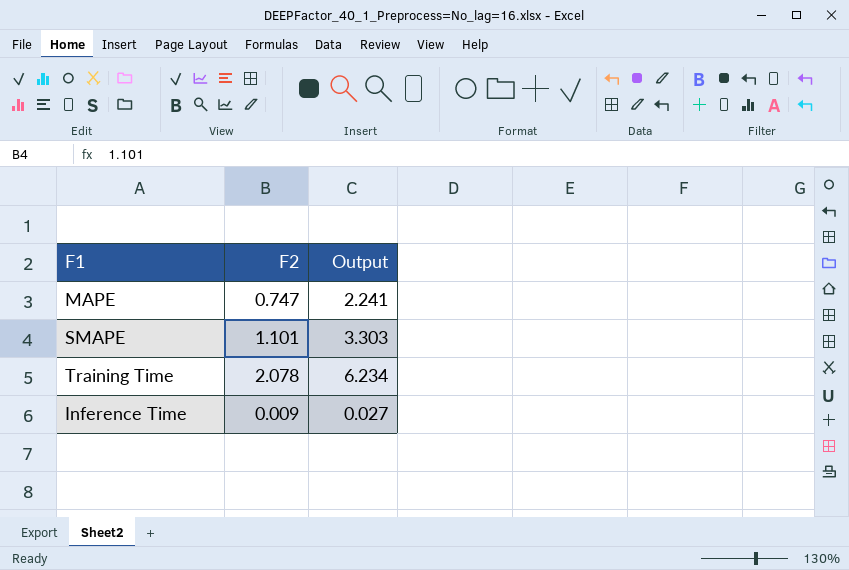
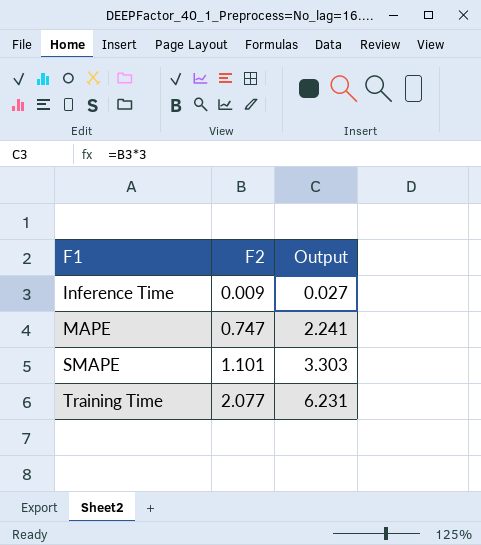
row order: none -> F1 ascending
Training Time | F2: 2.078 -> 2.077
Training Time | Output: 6.234 -> 6.231

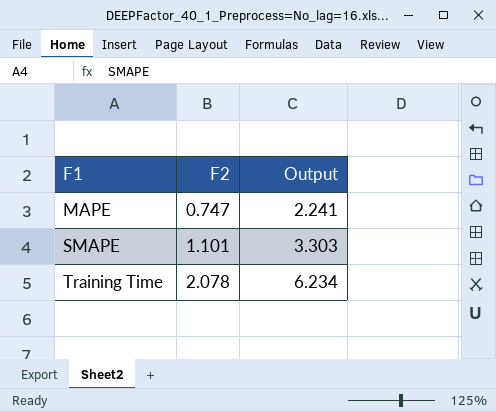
row Inference Time: 0.009 | 0.027 -> none
Training Time | F2: 2.077 -> 2.078
Training Time | Output: 6.231 -> 6.234

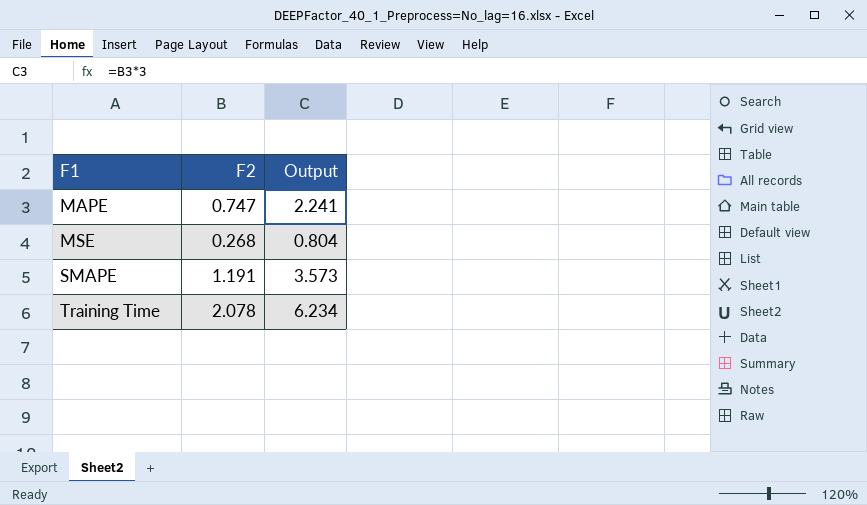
row MSE: none -> 0.268 | 0.804
SMAPE | F2: 1.101 -> 1.191
SMAPE | Output: 3.303 -> 3.573

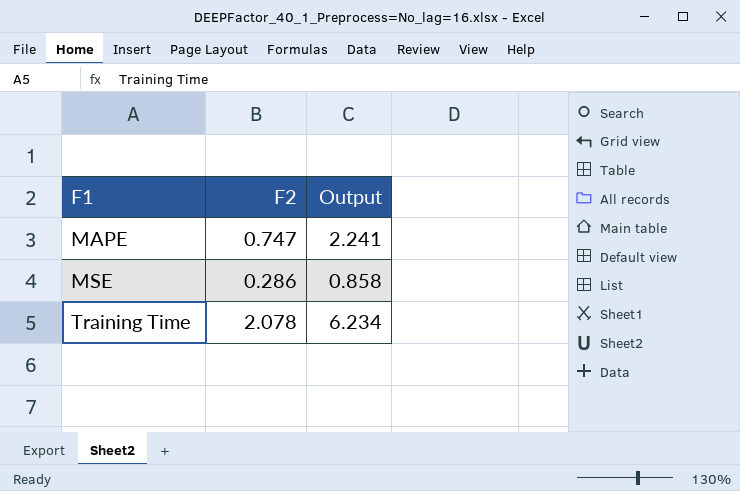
row SMAPE: 1.191 | 3.573 -> none
MSE | F2: 0.268 -> 0.286
MSE | Output: 0.804 -> 0.858

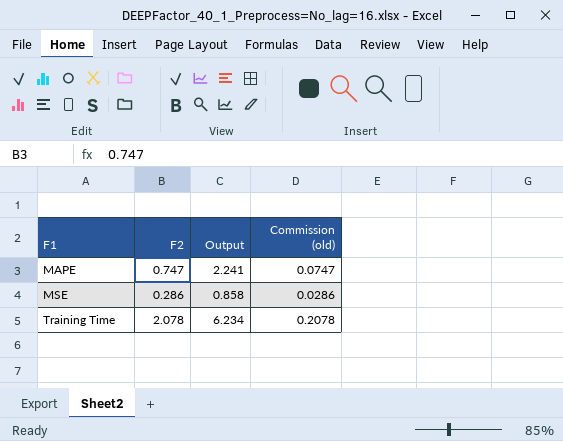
column Commission (old) | formula: none -> [F2] * 0.1

